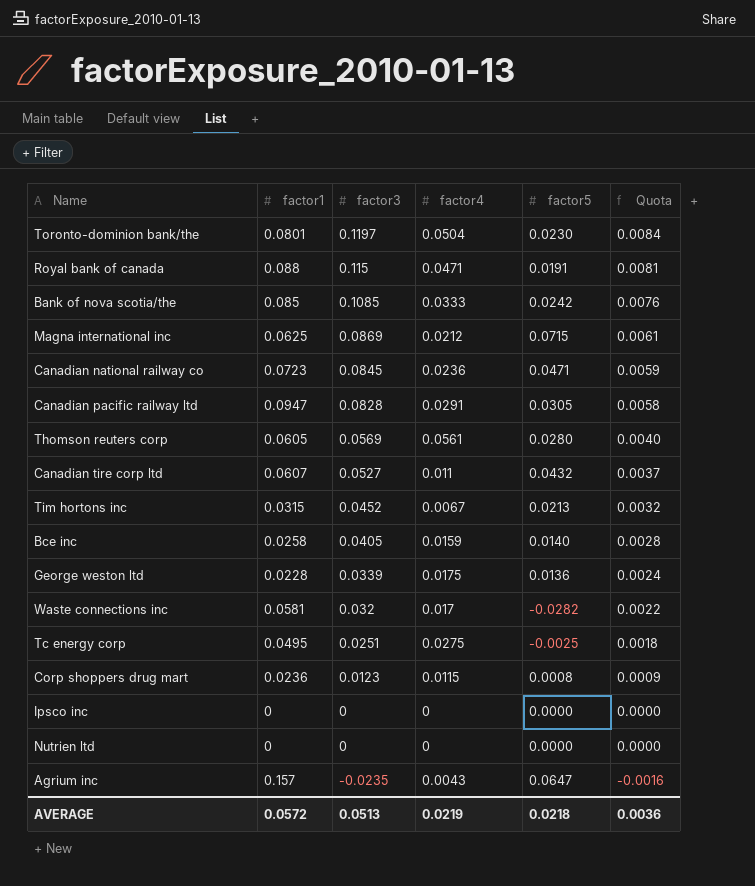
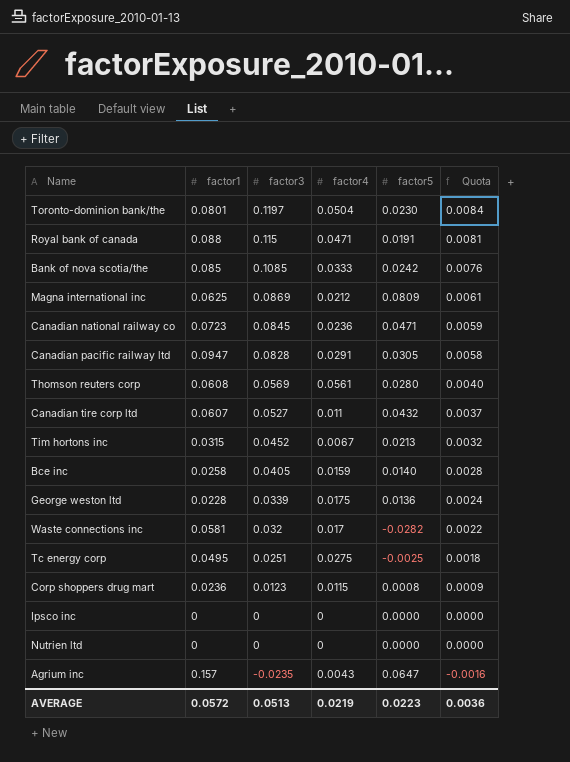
Magna international inc | factor5: 0.0715 -> 0.0809
Thomson reuters corp | factor1: 0.0605 -> 0.0608
AVERAGE | factor5: 0.0218 -> 0.0223

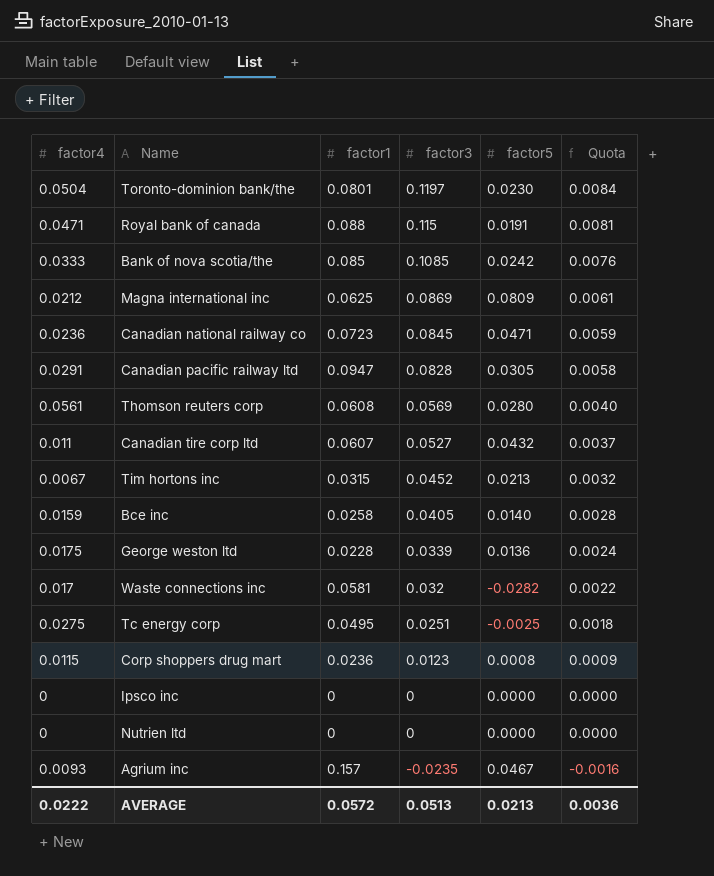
column factor4 | position: 4 -> 1
Agrium inc | factor4: 0.0043 -> 0.0093
Agrium inc | factor5: 0.0647 -> 0.0467
AVERAGE | factor4: 0.0219 -> 0.0222
AVERAGE | factor5: 0.0223 -> 0.0213

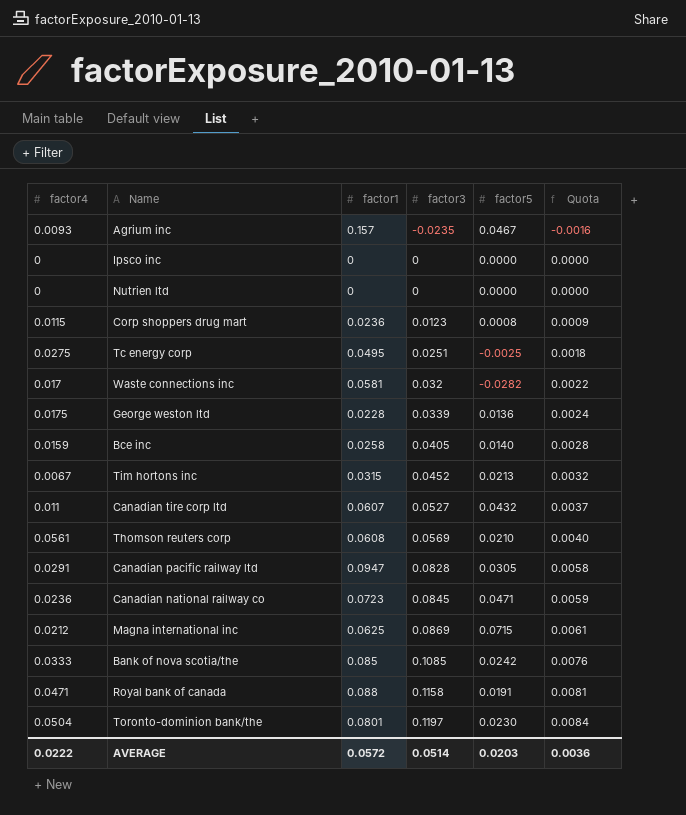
row order: factor3 descending -> factor3 ascending
Thomson reuters corp | factor5: 0.0280 -> 0.0210
Magna international inc | factor5: 0.0809 -> 0.0715
Royal bank of canada | factor3: 0.115 -> 0.1158
AVERAGE | factor3: 0.0513 -> 0.0514
AVERAGE | factor5: 0.0213 -> 0.0203

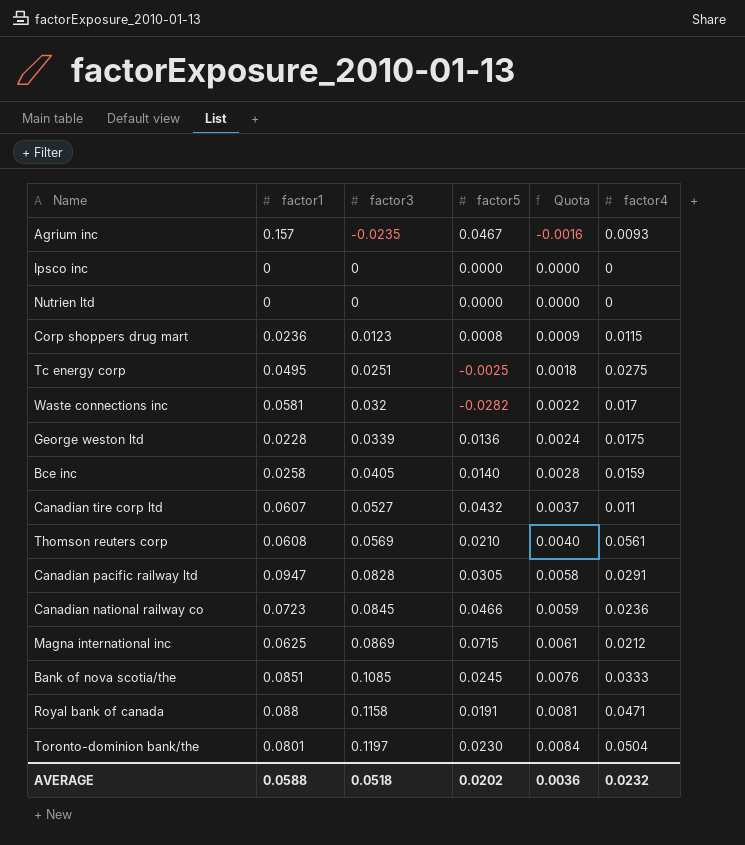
column factor4 | position: 1 -> 6
row Tim hortons inc: 0.0067 | 0.0315 | 0.0452 | 0.0213 | 0.0032 -> none
Canadian national railway co | factor5: 0.0471 -> 0.0466
Bank of nova scotia/the | factor1: 0.085 -> 0.0851
Bank of nova scotia/the | factor5: 0.0242 -> 0.0245
AVERAGE | factor1: 0.0572 -> 0.0588
AVERAGE | factor3: 0.0514 -> 0.0518
AVERAGE | factor5: 0.0203 -> 0.0202
AVERAGE | factor4: 0.0222 -> 0.0232

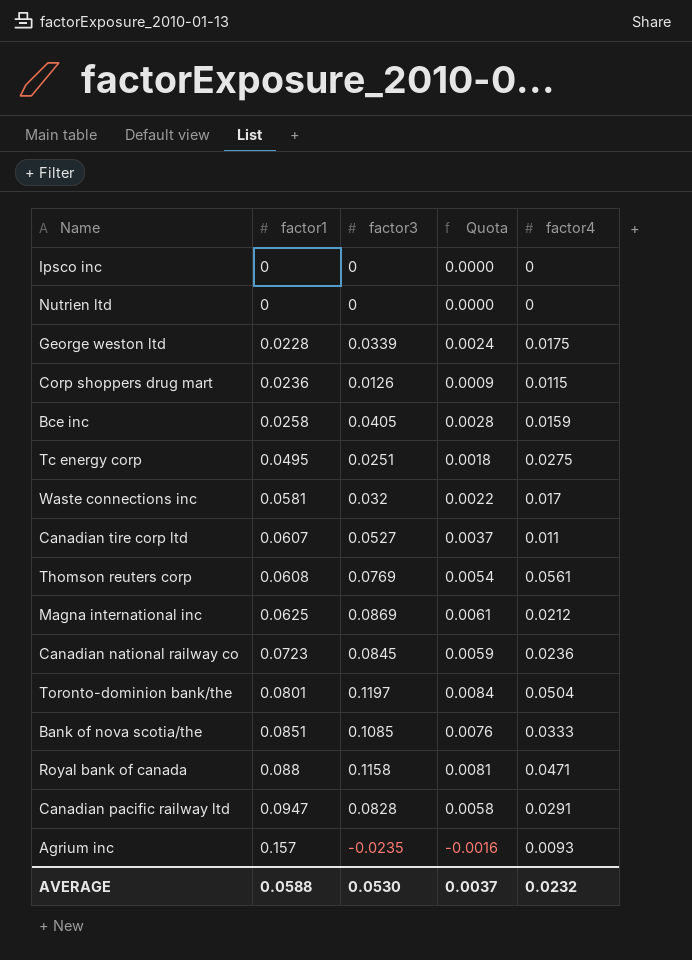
row order: factor3 ascending -> factor1 ascending
column factor5 | position: 4 -> none
Corp shoppers drug mart | factor3: 0.0123 -> 0.0126
Thomson reuters corp | factor3: 0.0569 -> 0.0769
Thomson reuters corp | Quota: 0.0040 -> 0.0054
AVERAGE | factor3: 0.0518 -> 0.0530
AVERAGE | Quota: 0.0036 -> 0.0037

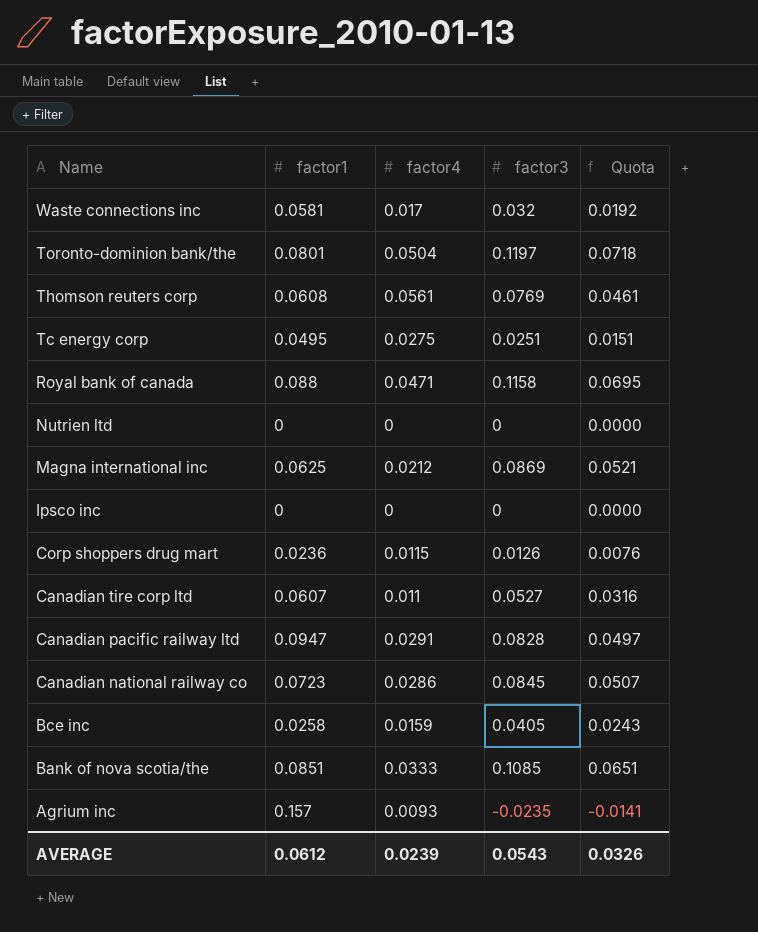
row order: factor1 ascending -> Name descending
column factor4 | position: 5 -> 3
column Quota | formula: [factor3] * 0.07 -> [factor3] * 0.6
row George weston ltd: 0.0228 | 0.0339 | 0.0024 | 0.0175 -> none
Canadian national railway co | factor4: 0.0236 -> 0.0286
AVERAGE | factor1: 0.0588 -> 0.0612
AVERAGE | factor4: 0.0232 -> 0.0239
AVERAGE | factor3: 0.0530 -> 0.0543
AVERAGE | Quota: 0.0037 -> 0.0326

